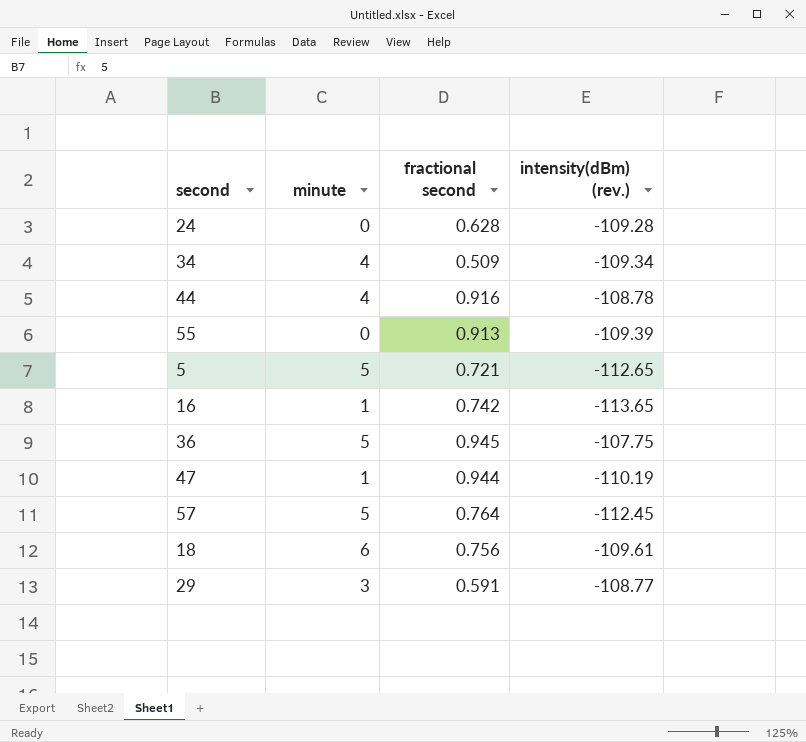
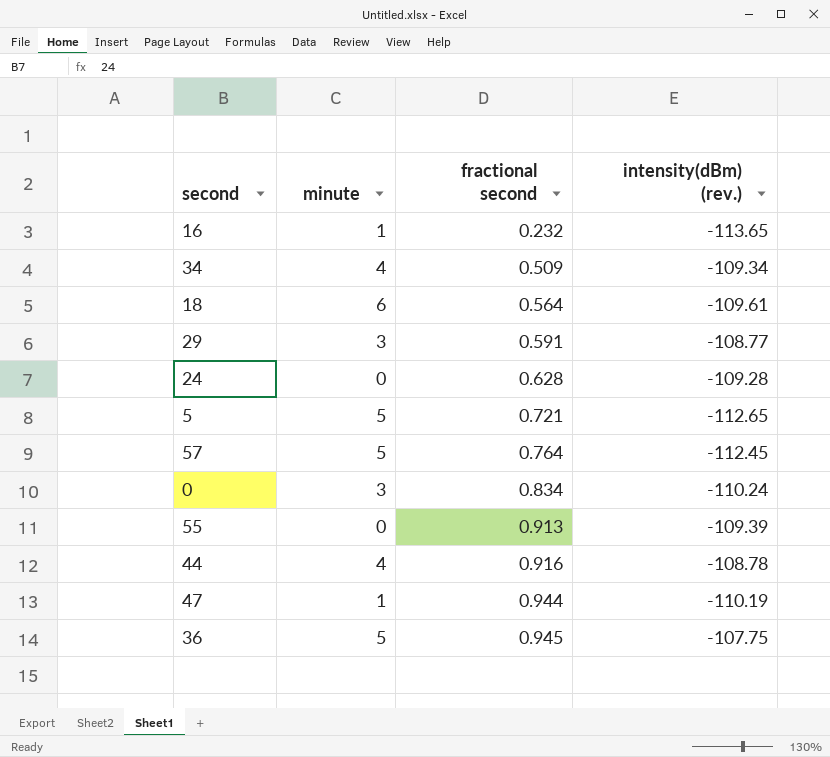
row order: none -> fractional second ascending
16 | fractional second: 0.742 -> 0.232
18 | fractional second: 0.756 -> 0.564
row 0: none -> 3 | 0.834 | -110.24

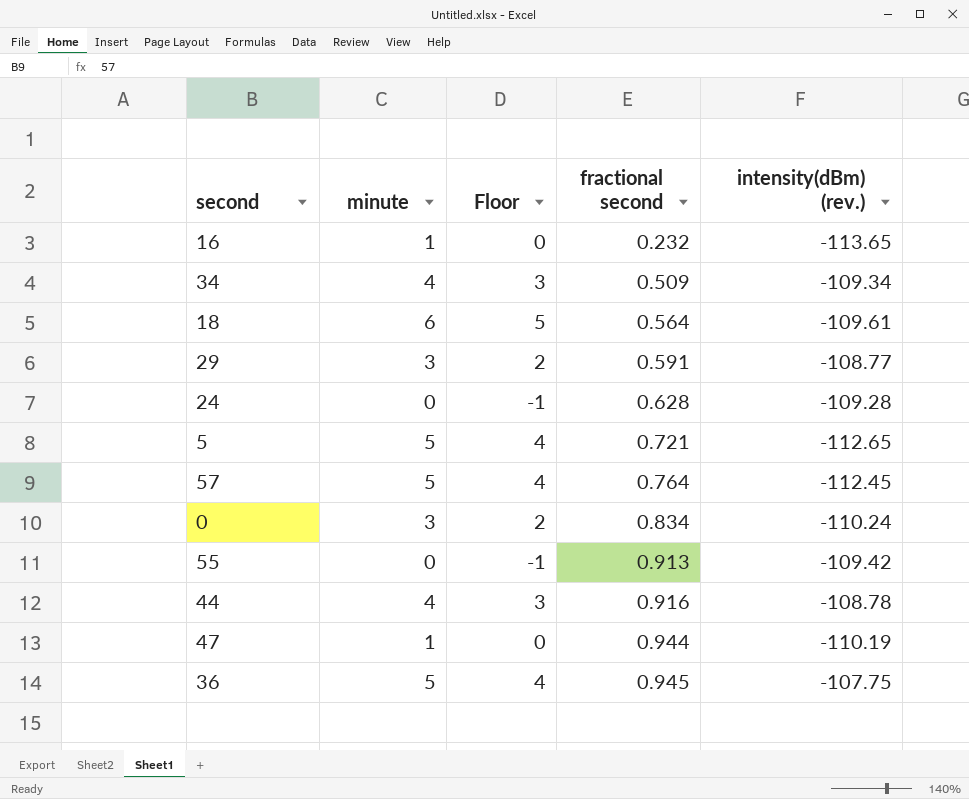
column Floor | formula: none -> [minute] - 1
55 | intensity(dBm) (rev.): -109.39 -> -109.42

